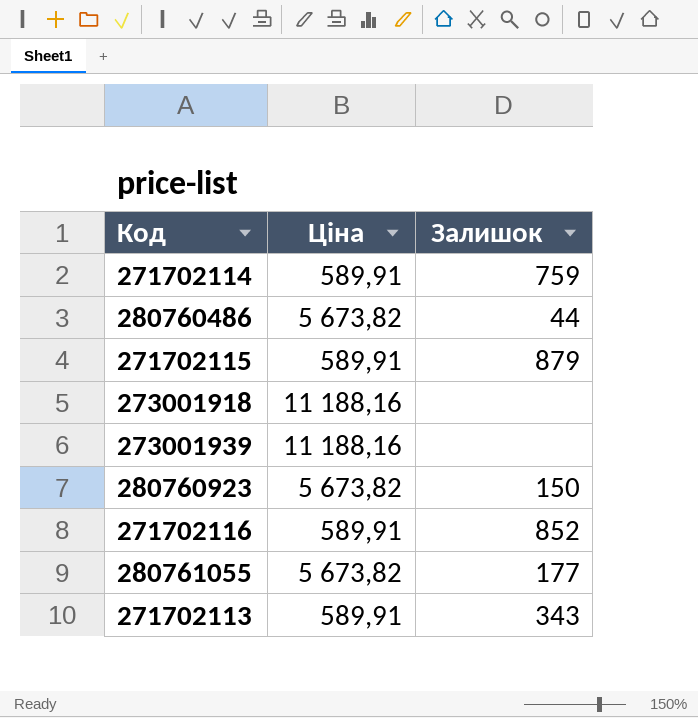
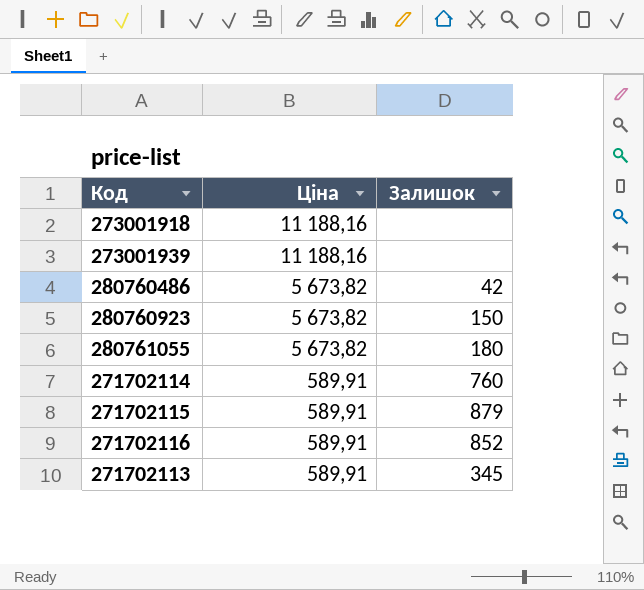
row order: none -> Ціна descending
280760486 | Залишок: 44 -> 42
280761055 | Залишок: 177 -> 180
271702114 | Залишок: 759 -> 760
271702113 | Залишок: 343 -> 345

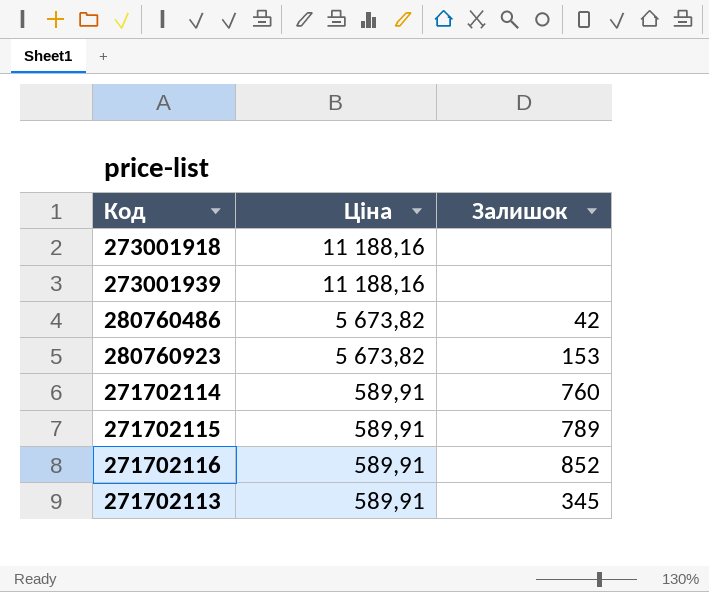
row 280761055: 5 673,82 | 180 -> none
280760923 | Залишок: 150 -> 153
271702115 | Залишок: 879 -> 789

